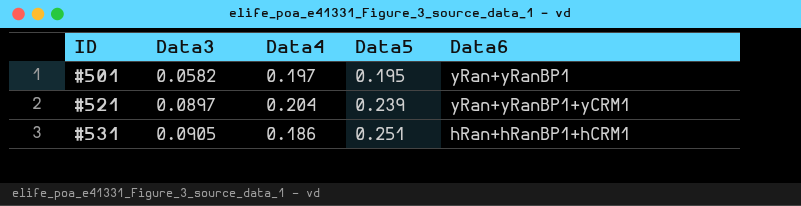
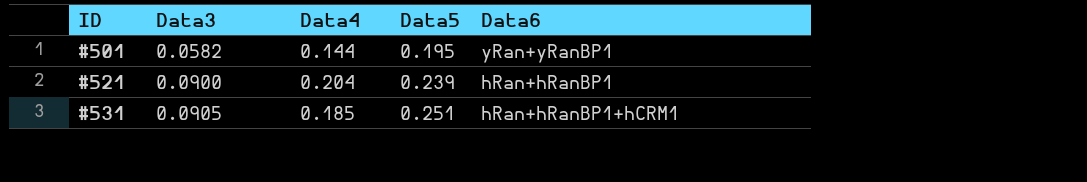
#501 | Data4: 0.197 -> 0.144
#521 | Data3: 0.0897 -> 0.0900
#521 | Data6: yRan+yRanBP1+yCRM1 -> hRan+hRanBP1
#531 | Data4: 0.186 -> 0.185

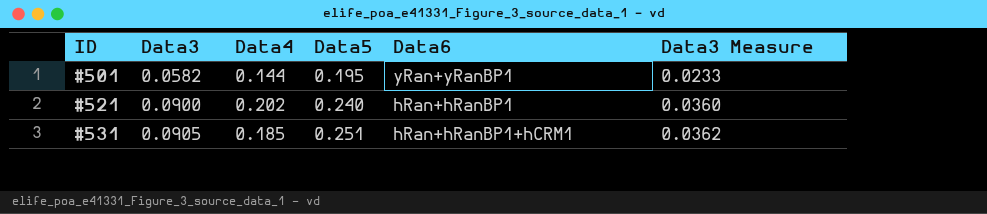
column Data3 Measure | formula: none -> [Data3] * 0.4
#521 | Data4: 0.204 -> 0.202
#521 | Data5: 0.239 -> 0.240

